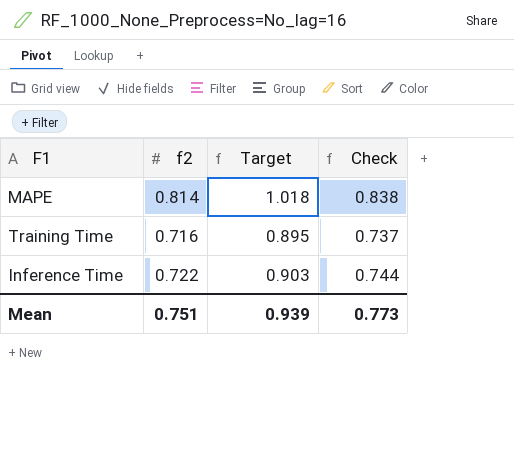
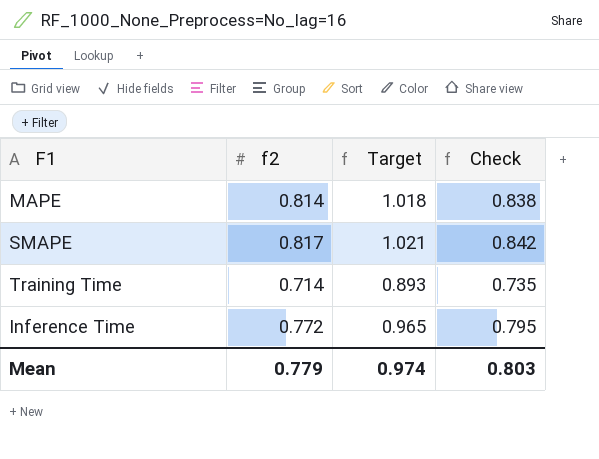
row SMAPE: none -> 0.817 | 1.021 | 0.842
Training Time | f2: 0.716 -> 0.714
Training Time | Target: 0.895 -> 0.893
Training Time | Check: 0.737 -> 0.735
Inference Time | f2: 0.722 -> 0.772
Inference Time | Target: 0.903 -> 0.965
Inference Time | Check: 0.744 -> 0.795
Mean | f2: 0.751 -> 0.779
Mean | Target: 0.939 -> 0.974
Mean | Check: 0.773 -> 0.803

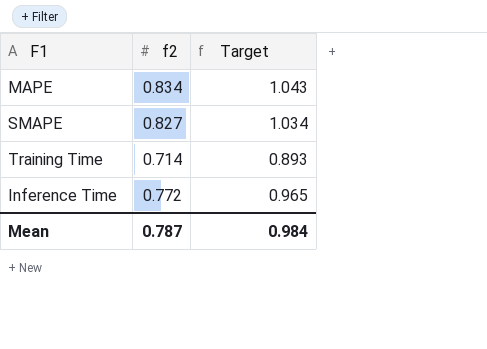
column Check | formula: [f2] * 1.03 -> none
MAPE | f2: 0.814 -> 0.834
MAPE | Target: 1.018 -> 1.043
SMAPE | f2: 0.817 -> 0.827
SMAPE | Target: 1.021 -> 1.034
Mean | f2: 0.779 -> 0.787
Mean | Target: 0.974 -> 0.984

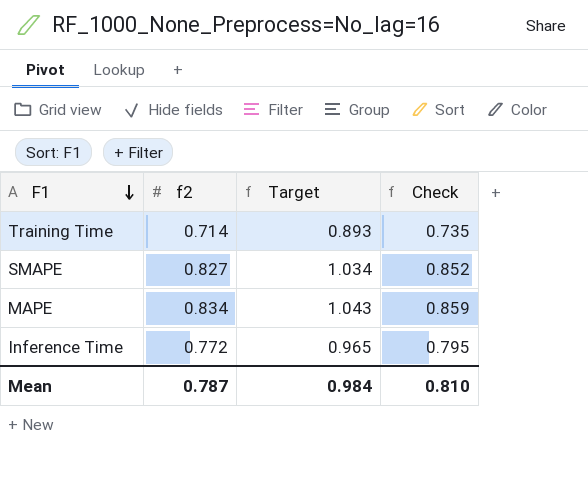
row order: none -> F1 descending
column Check | formula: none -> [f2] * 1.03

